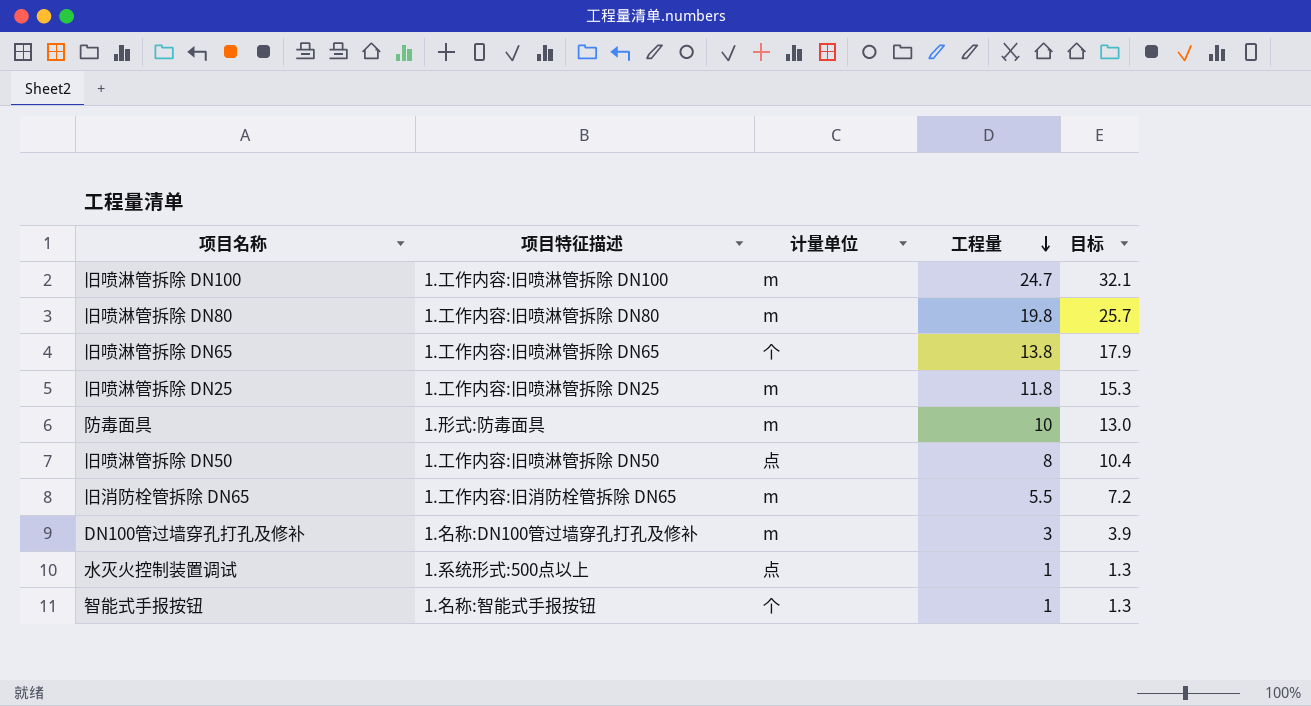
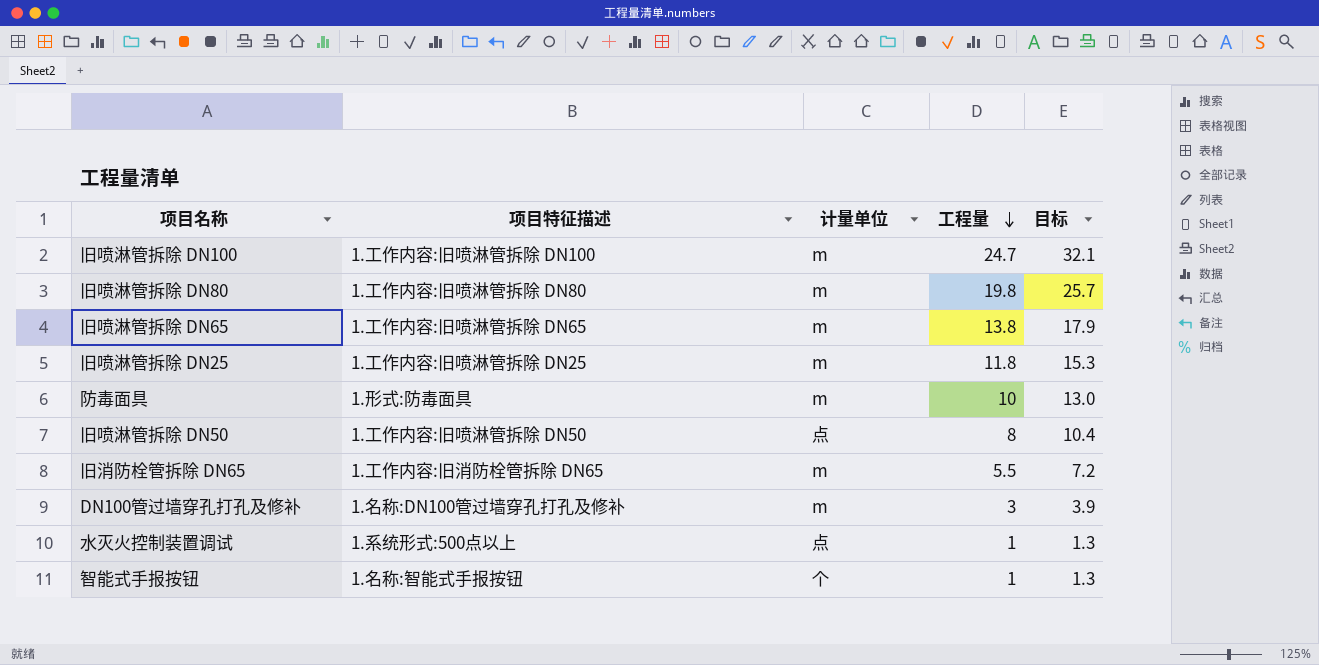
旧喷淋管拆除 DN65 | 计量单位: 个 -> m

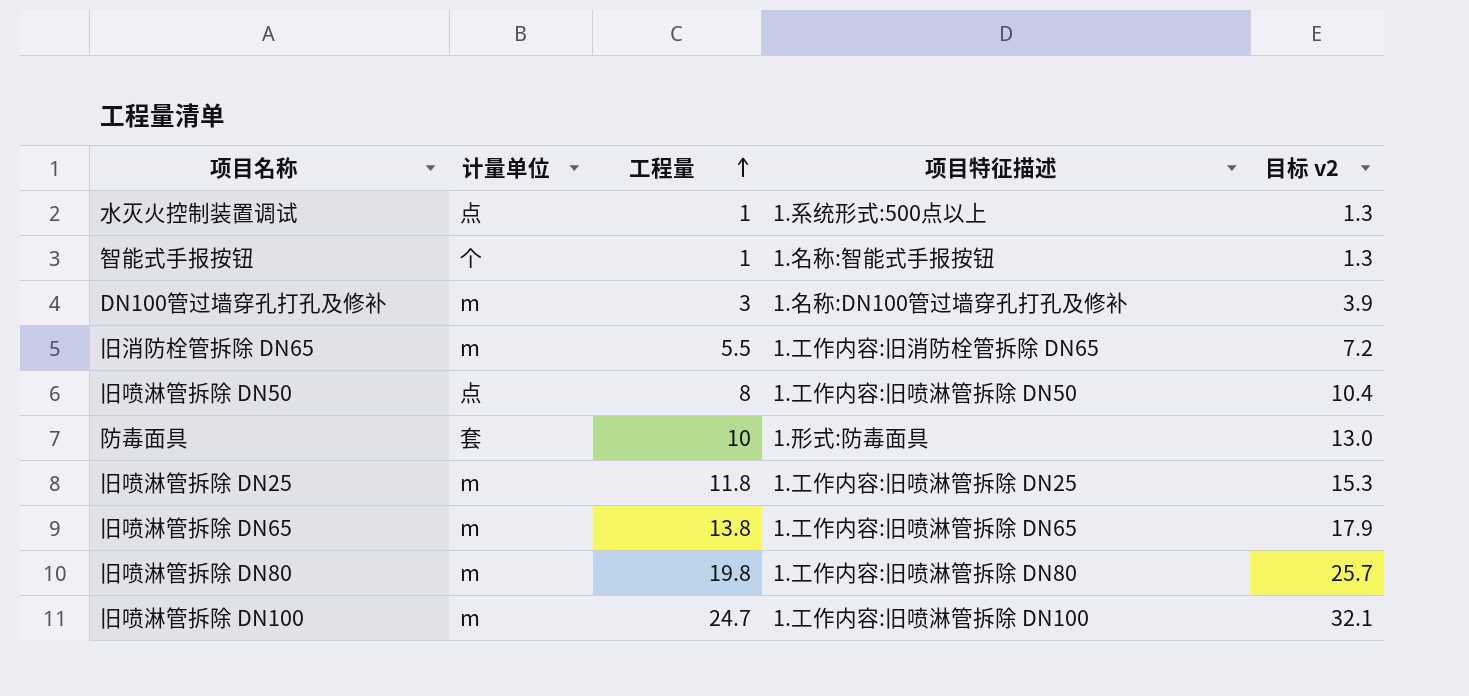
row order: 工程量 descending -> 工程量 ascending
column 项目特征描述 | position: 2 -> 4
column name: 目标 -> 目标 v2
防毒面具 | 计量单位: m -> 套

